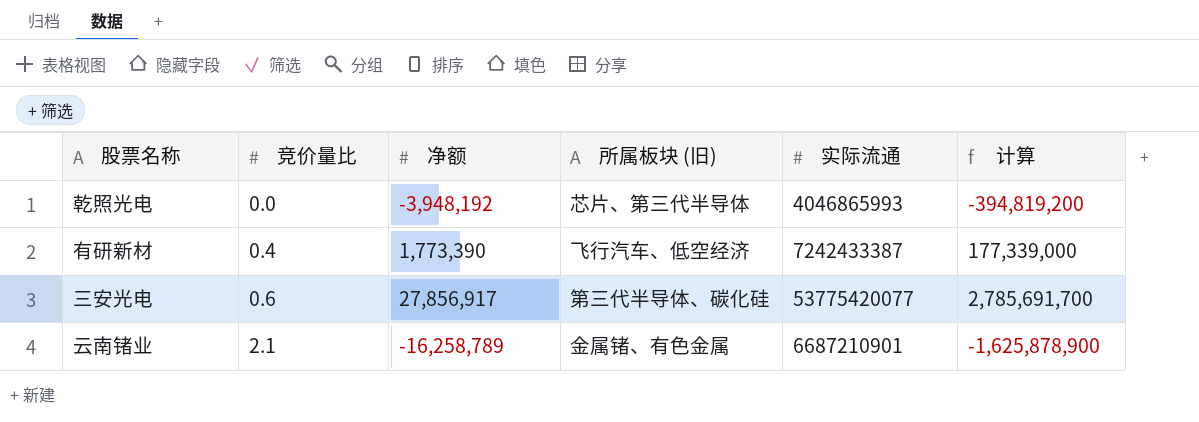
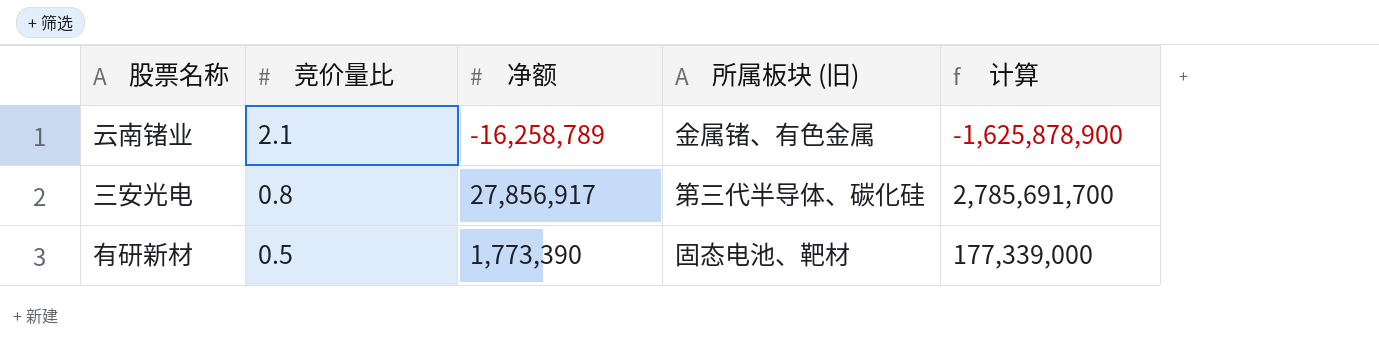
row order: 竞价量比 ascending -> 竞价量比 descending
column 实际流通 | position: 5 -> none
row 乾照光电: 0.0 | -3,948,192 | 芯片、第三代半导体 | 4046865993 | -394,819,200 -> none
三安光电 | 竞价量比: 0.6 -> 0.8
有研新材 | 竞价量比: 0.4 -> 0.5
有研新材 | 所属板块 (旧): 飞行汽车、低空经济 -> 固态电池、靶材

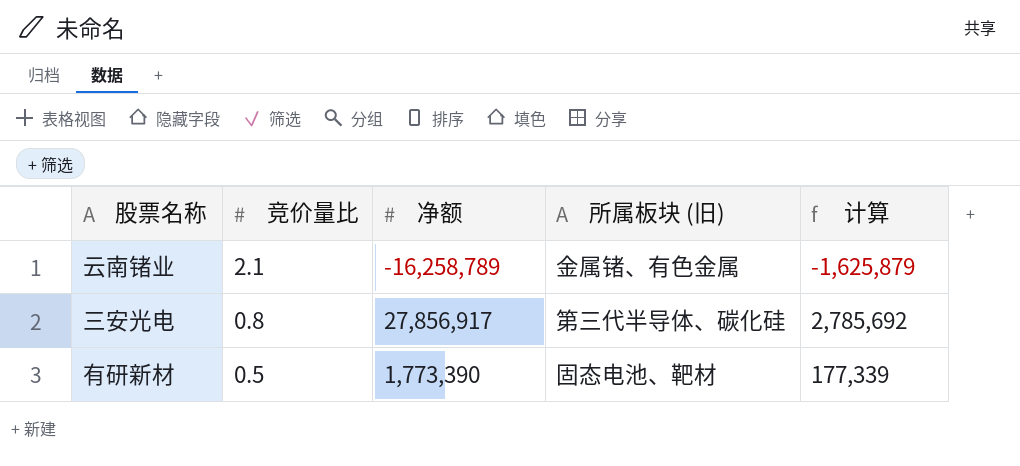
column 计算 | formula: [净额] * 100 -> [净额] * 0.1

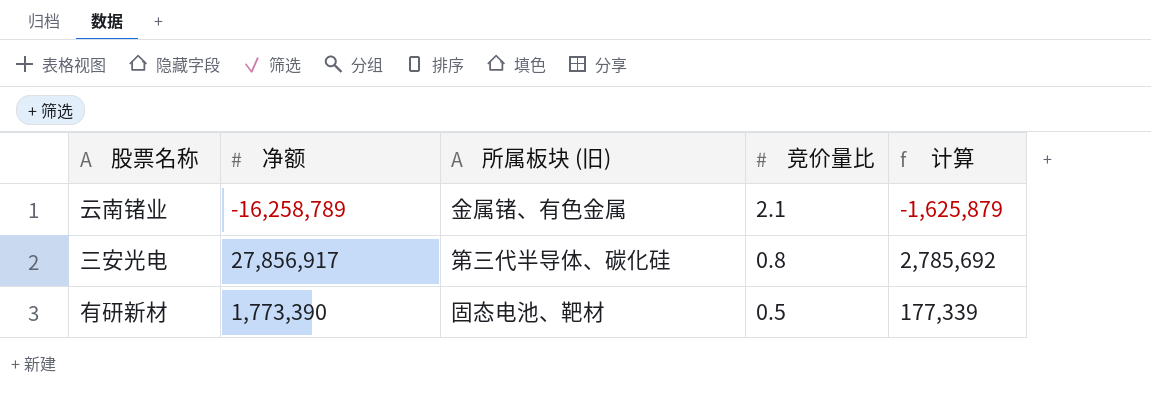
column 竞价量比 | position: 2 -> 4

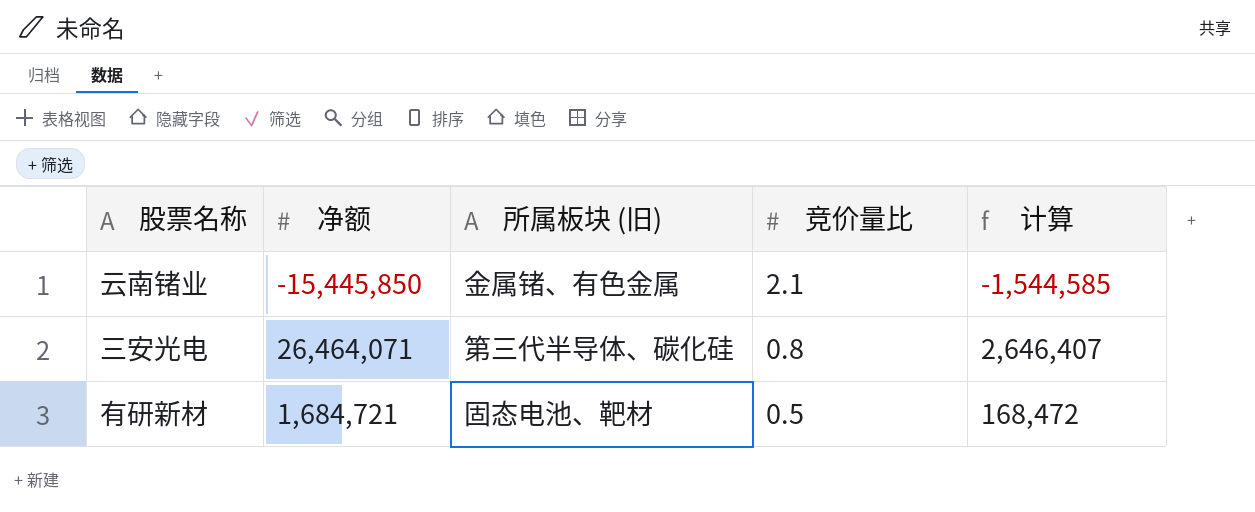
云南锗业 | 净额: -16,258,789 -> -15,445,850
云南锗业 | 计算: -1,625,879 -> -1,544,585
三安光电 | 净额: 27,856,917 -> 26,464,071
三安光电 | 计算: 2,785,692 -> 2,646,407
有研新材 | 净额: 1,773,390 -> 1,684,721
有研新材 | 计算: 177,339 -> 168,472

